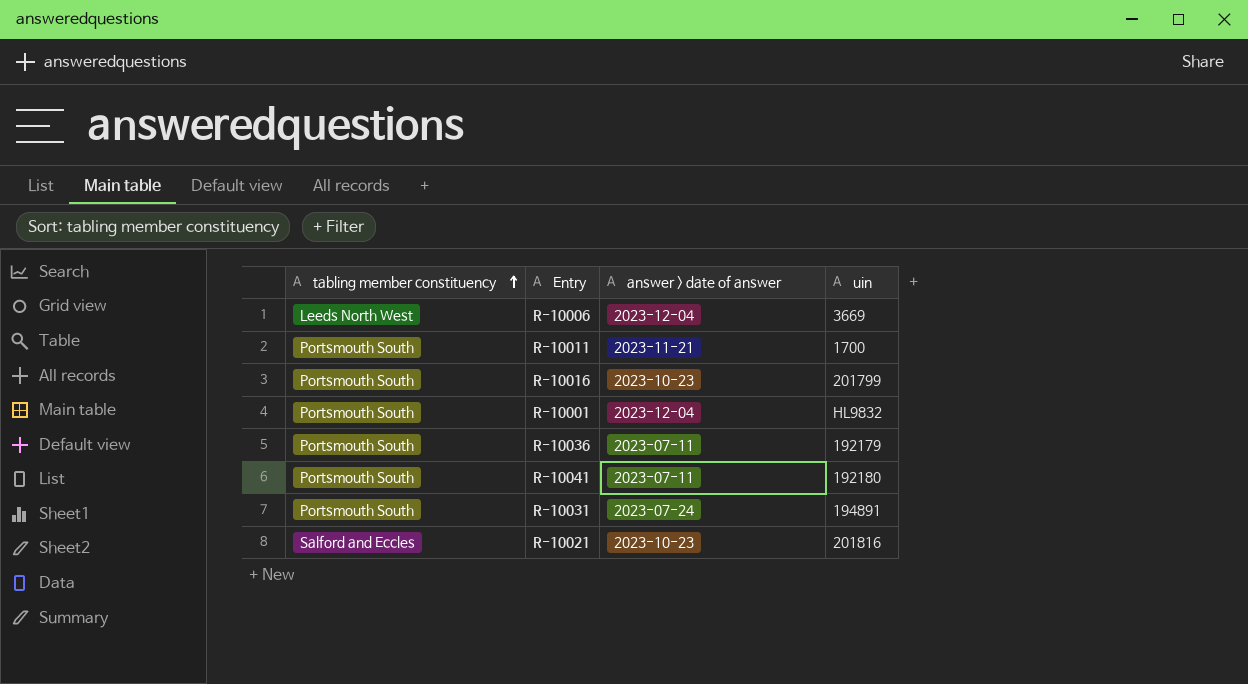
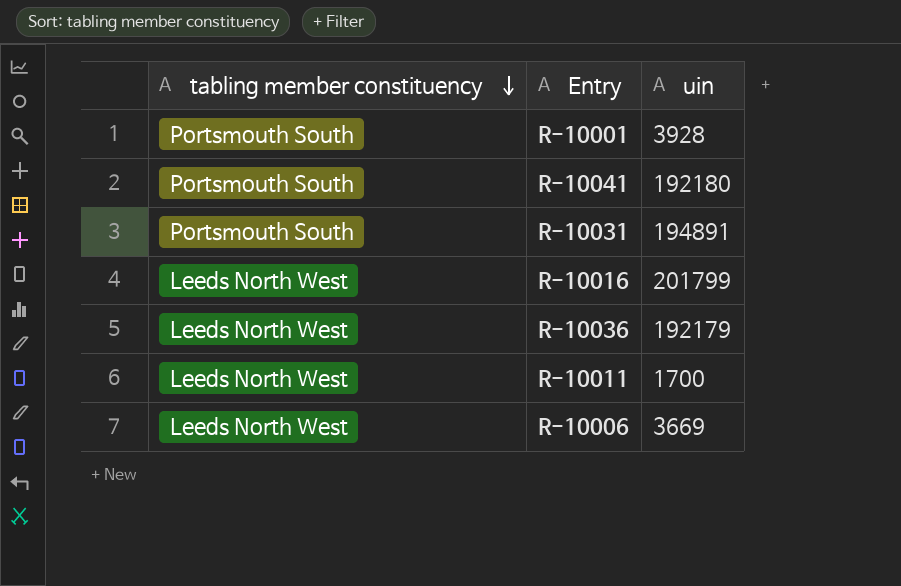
row order: tabling member constituency ascending -> tabling member constituency descending
column answer > date of answer | position: 3 -> none
row R-10021: Salford and Eccles | 2023-10-23 | 201816 -> none
R-10001 | uin: HL9832 -> 3928
R-10016 | tabling member constituency: Portsmouth South -> Leeds North West
R-10036 | tabling member constituency: Portsmouth South -> Leeds North West
R-10011 | tabling member constituency: Portsmouth South -> Leeds North West

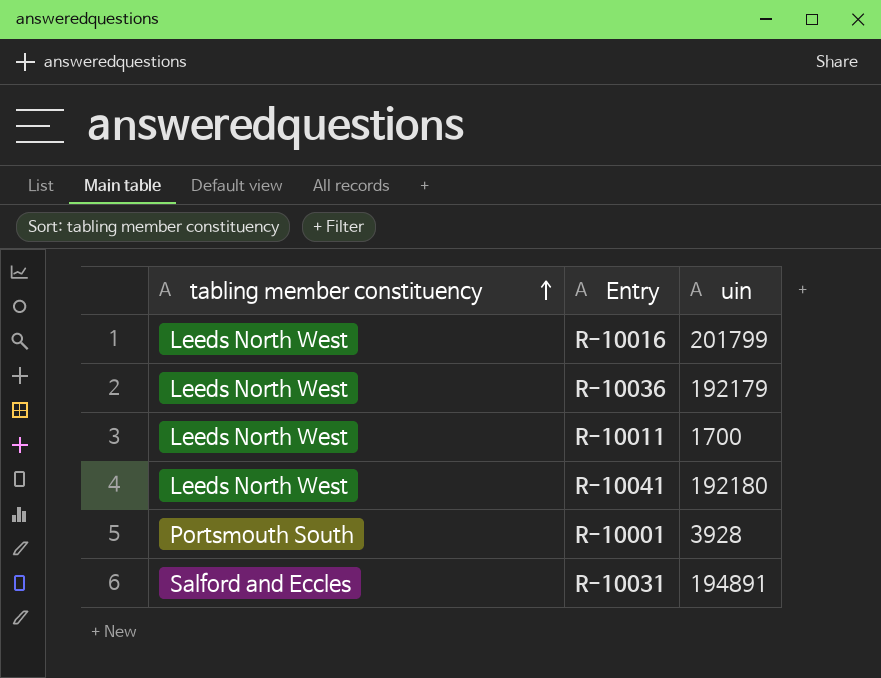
row order: tabling member constituency descending -> tabling member constituency ascending
row R-10006: Leeds North West | 3669 -> none
R-10041 | tabling member constituency: Portsmouth South -> Leeds North West
R-10031 | tabling member constituency: Portsmouth South -> Salford and Eccles

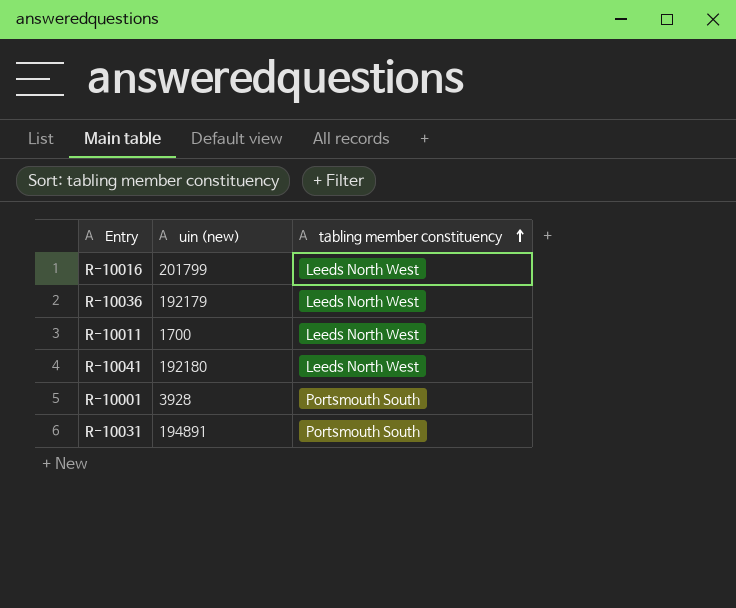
column name: uin -> uin (new)
column tabling member constituency | position: 1 -> 3
R-10031 | tabling member constituency: Salford and Eccles -> Portsmouth South

